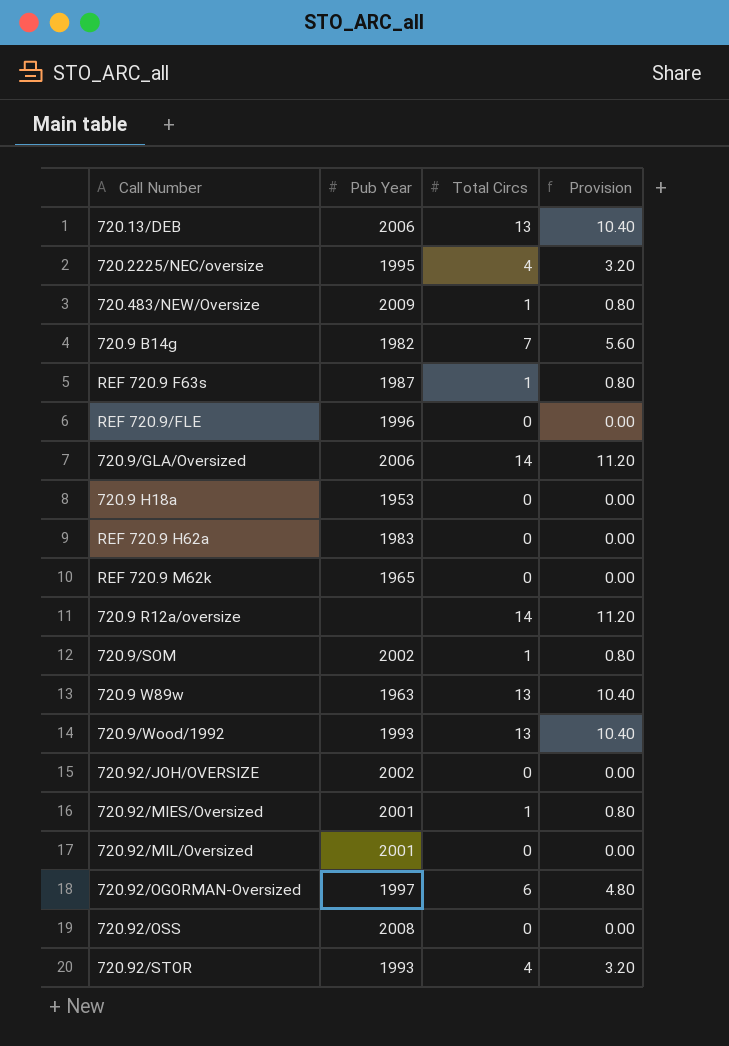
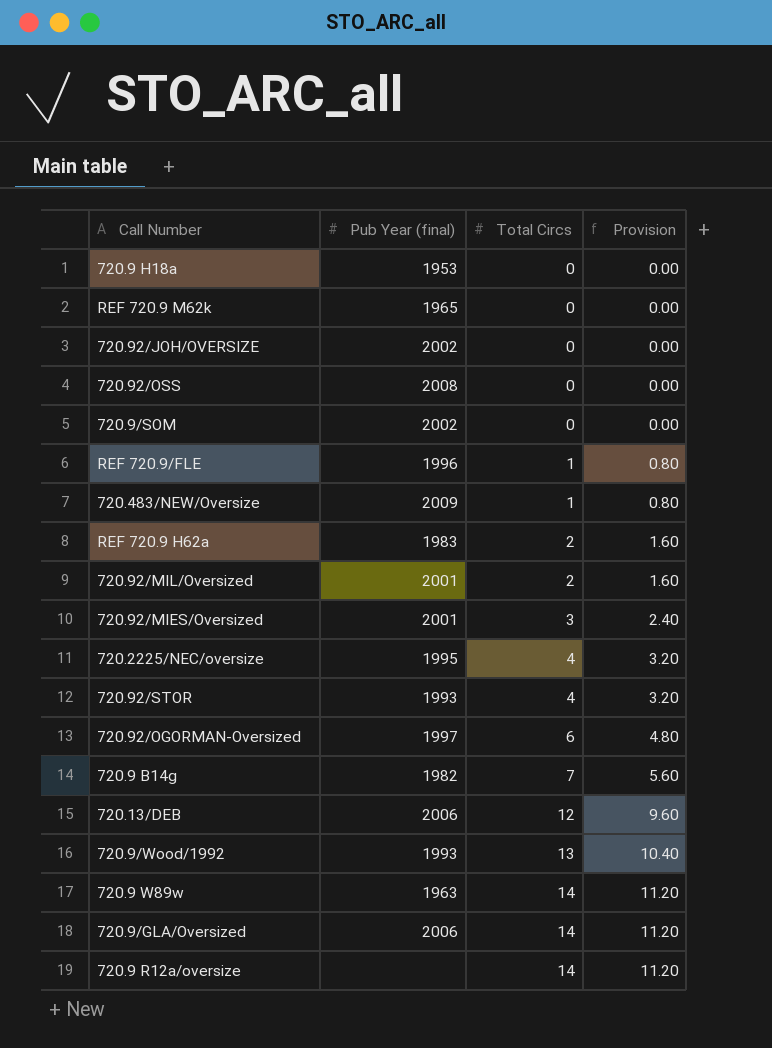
row order: none -> Total Circs ascending
column name: Pub Year -> Pub Year (final)
row REF 720.9 F63s: 1987 | 1 | 0.80 -> none
720.9/SOM | Total Circs: 1 -> 0
720.9/SOM | Provision: 0.80 -> 0.00
REF 720.9/FLE | Total Circs: 0 -> 1
REF 720.9/FLE | Provision: 0.00 -> 0.80
REF 720.9 H62a | Total Circs: 0 -> 2
REF 720.9 H62a | Provision: 0.00 -> 1.60
720.92/MIL/Oversized | Total Circs: 0 -> 2
720.92/MIL/Oversized | Provision: 0.00 -> 1.60
720.92/MIES/Oversized | Total Circs: 1 -> 3
720.92/MIES/Oversized | Provision: 0.80 -> 2.40
720.13/DEB | Total Circs: 13 -> 12
720.13/DEB | Provision: 10.40 -> 9.60
720.9 W89w | Total Circs: 13 -> 14
720.9 W89w | Provision: 10.40 -> 11.20

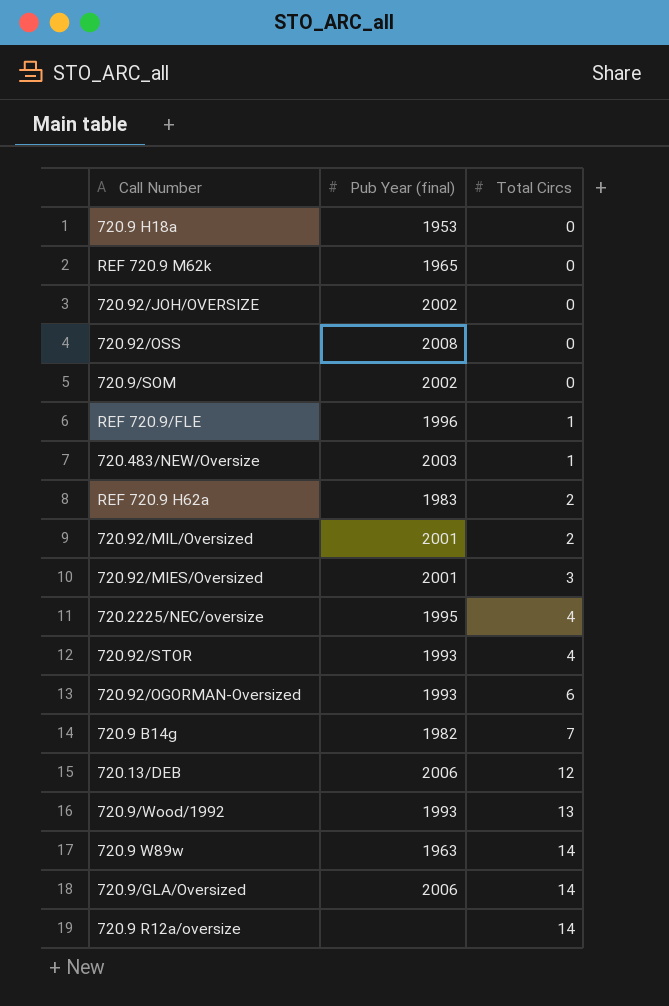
column Provision | formula: [Total Circs] * 0.8 -> none
720.483/NEW/Oversize | Pub Year (final): 2009 -> 2003
720.92/OGORMAN-Oversized | Pub Year (final): 1997 -> 1993

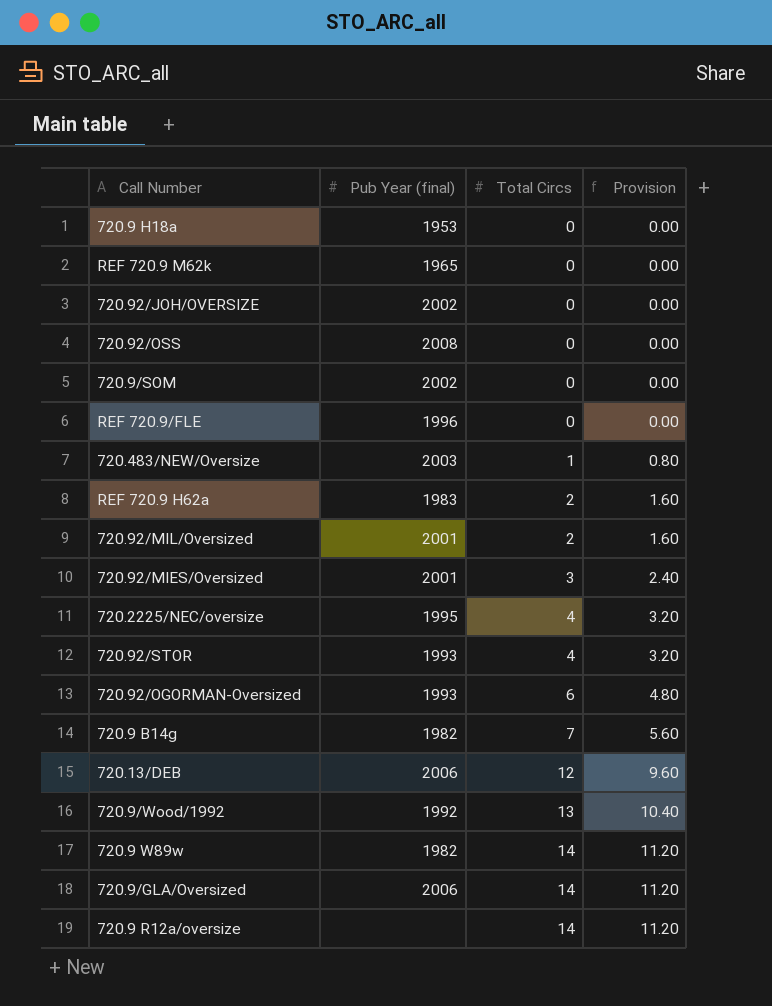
column Provision | formula: none -> [Total Circs] * 0.8
REF 720.9/FLE | Total Circs: 1 -> 0
720.9/Wood/1992 | Pub Year (final): 1993 -> 1992
720.9 W89w | Pub Year (final): 1963 -> 1982

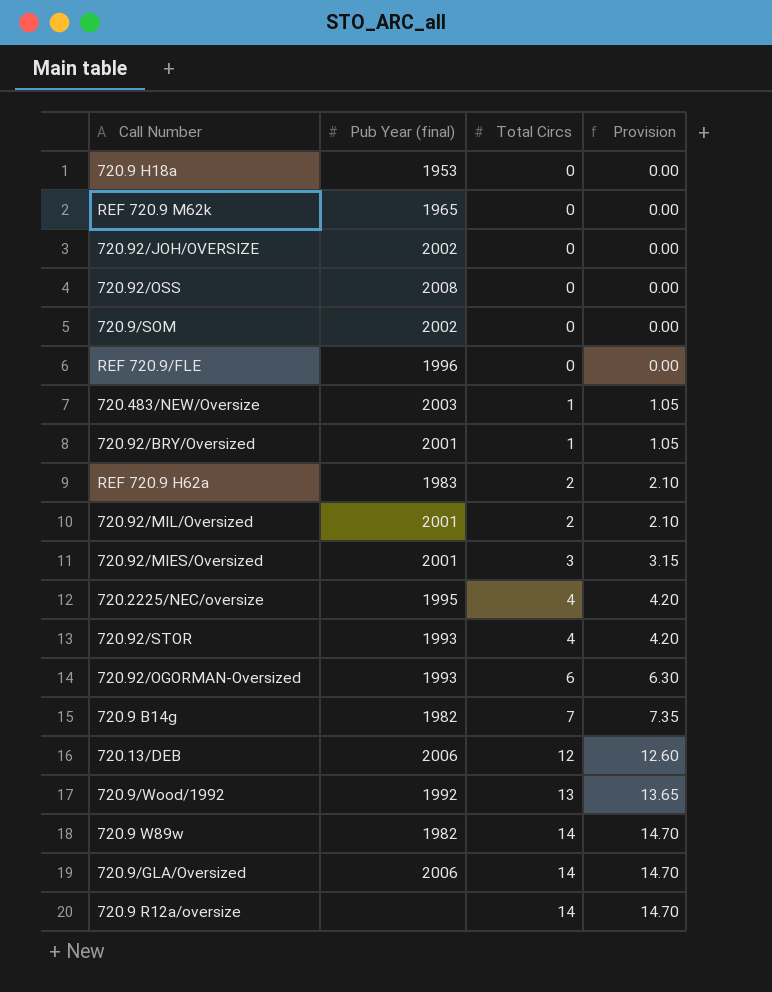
column Provision | formula: [Total Circs] * 0.8 -> [Total Circs] * 1.05
row 720.92/BRY/Oversized: none -> 2001 | 1 | 1.05

